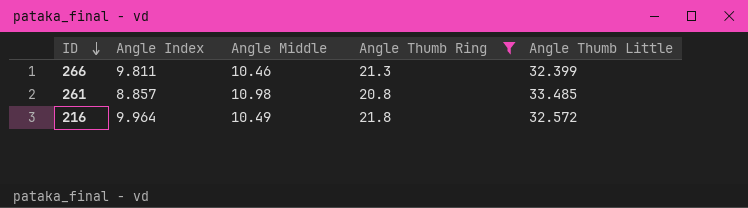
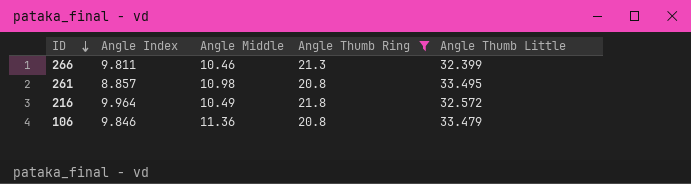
261 | Angle Thumb Little: 33.485 -> 33.495
row 106: none -> 9.846 | 11.36 | 20.8 | 33.479

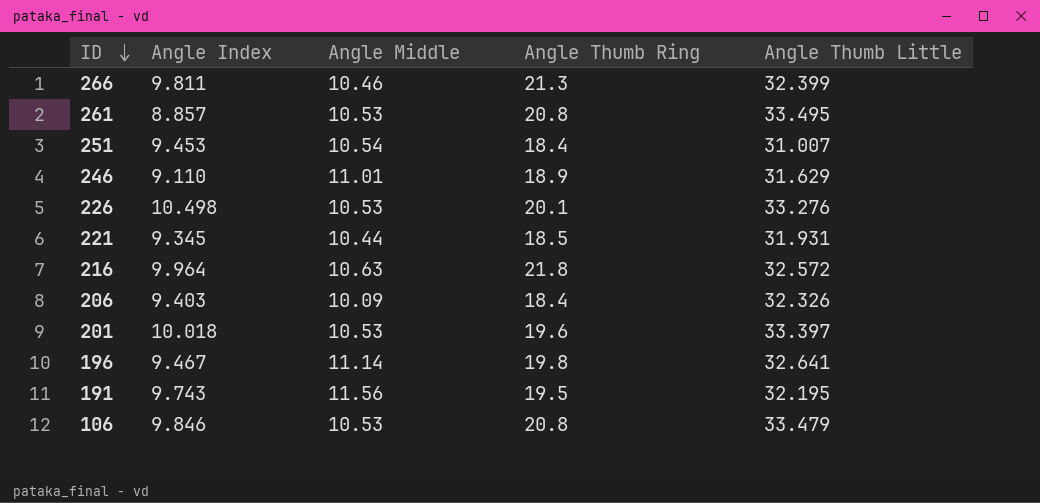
filter: Angle Thumb Ring >= 20.8 -> none
261 | Angle Middle: 10.98 -> 10.53
216 | Angle Middle: 10.49 -> 10.63
106 | Angle Middle: 11.36 -> 10.53

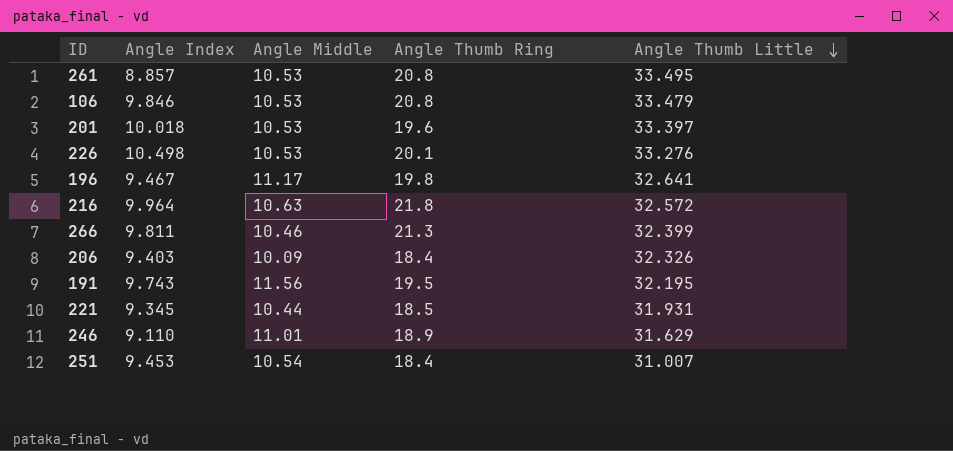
row order: ID descending -> Angle Thumb Little descending
196 | Angle Middle: 11.14 -> 11.17

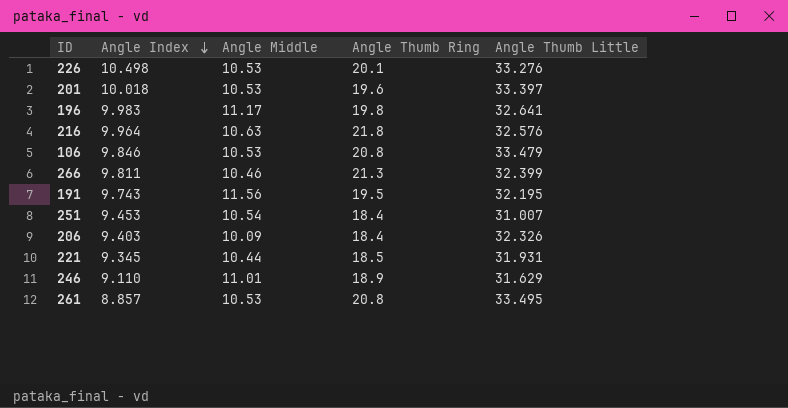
row order: Angle Thumb Little descending -> Angle Index descending
196 | Angle Index: 9.467 -> 9.983
216 | Angle Thumb Little: 32.572 -> 32.576

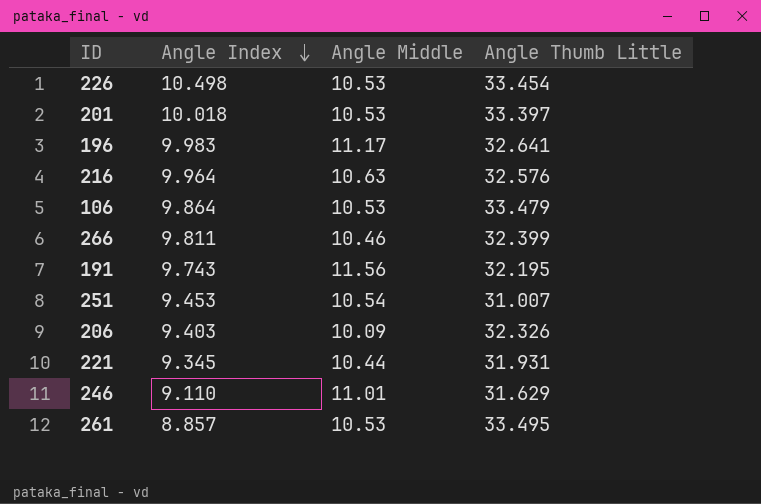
column Angle Thumb Ring | position: 4 -> none
226 | Angle Thumb Little: 33.276 -> 33.454
106 | Angle Index: 9.846 -> 9.864

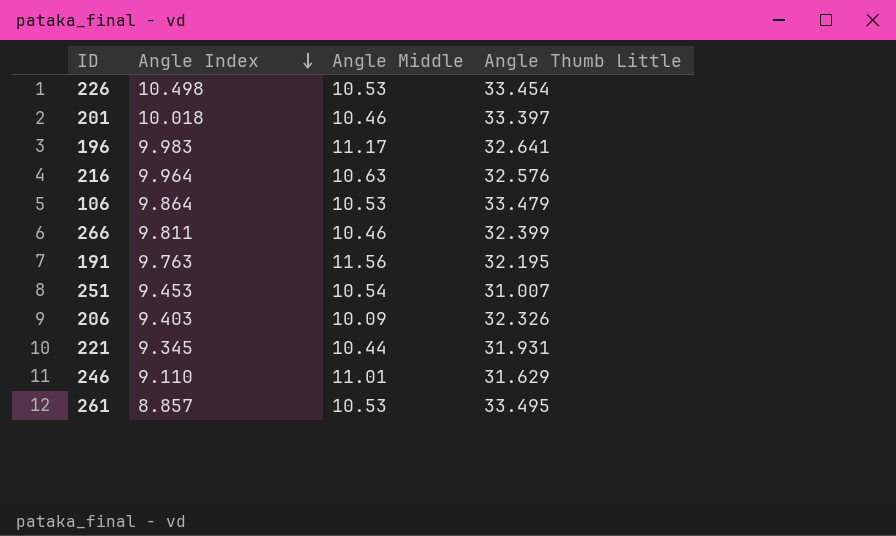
201 | Angle Middle: 10.53 -> 10.46
191 | Angle Index: 9.743 -> 9.763

